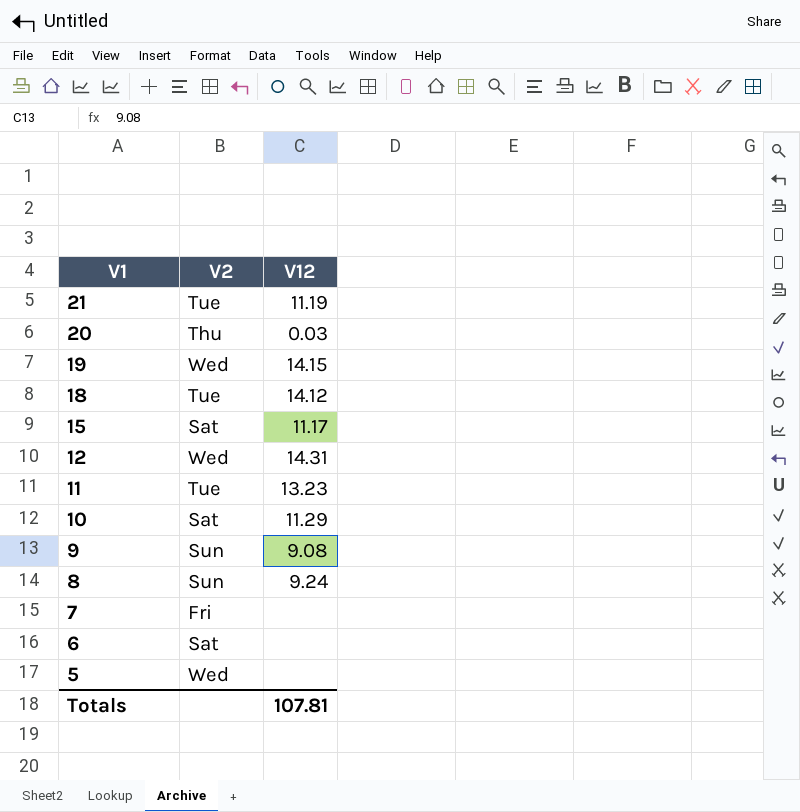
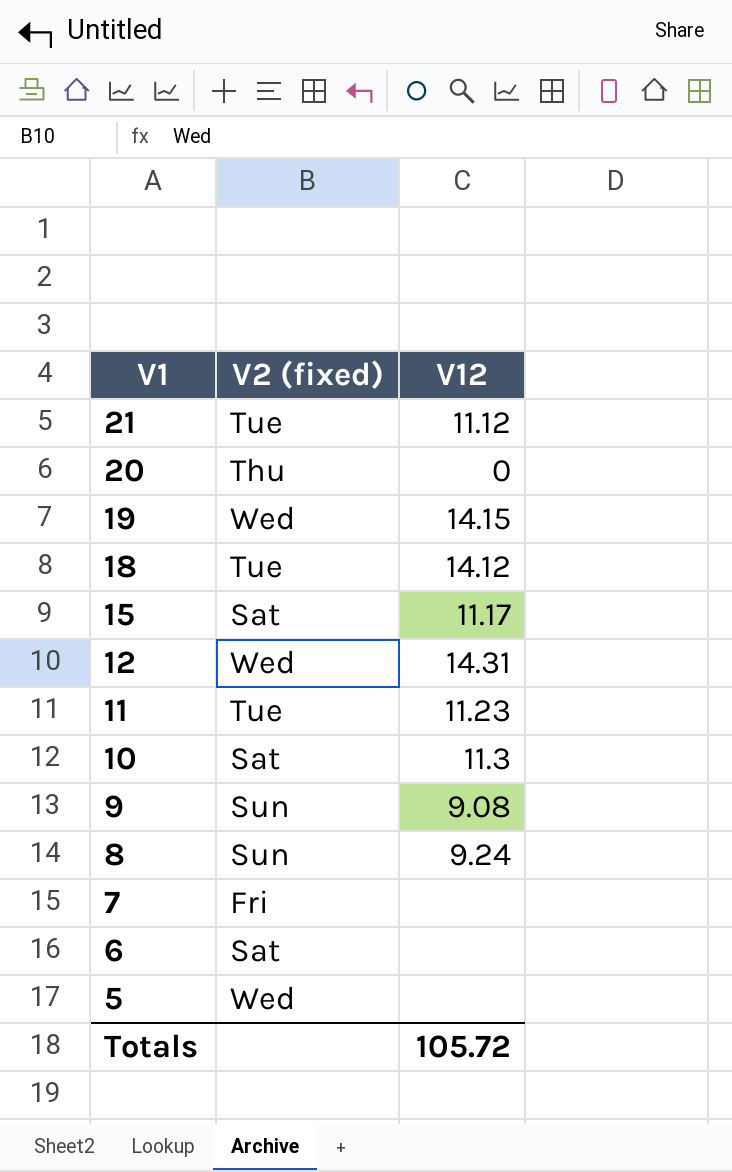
column name: V2 -> V2 (fixed)
21 | V12: 11.19 -> 11.12
20 | V12: 0.03 -> 0
11 | V12: 13.23 -> 11.23
10 | V12: 11.29 -> 11.3
Totals | V12: 107.81 -> 105.72

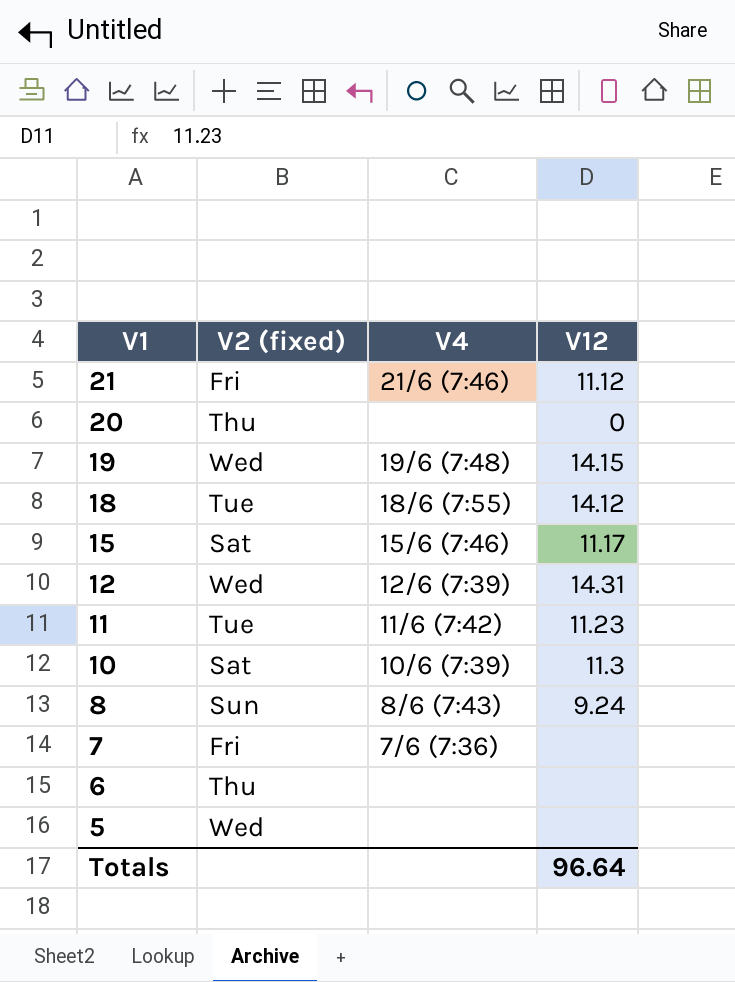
column V4 | position: none -> 3
row 9: Sun | 9.08 -> none
21 | V2 (fixed): Tue -> Fri
6 | V2 (fixed): Sat -> Thu
Totals | V12: 105.72 -> 96.64

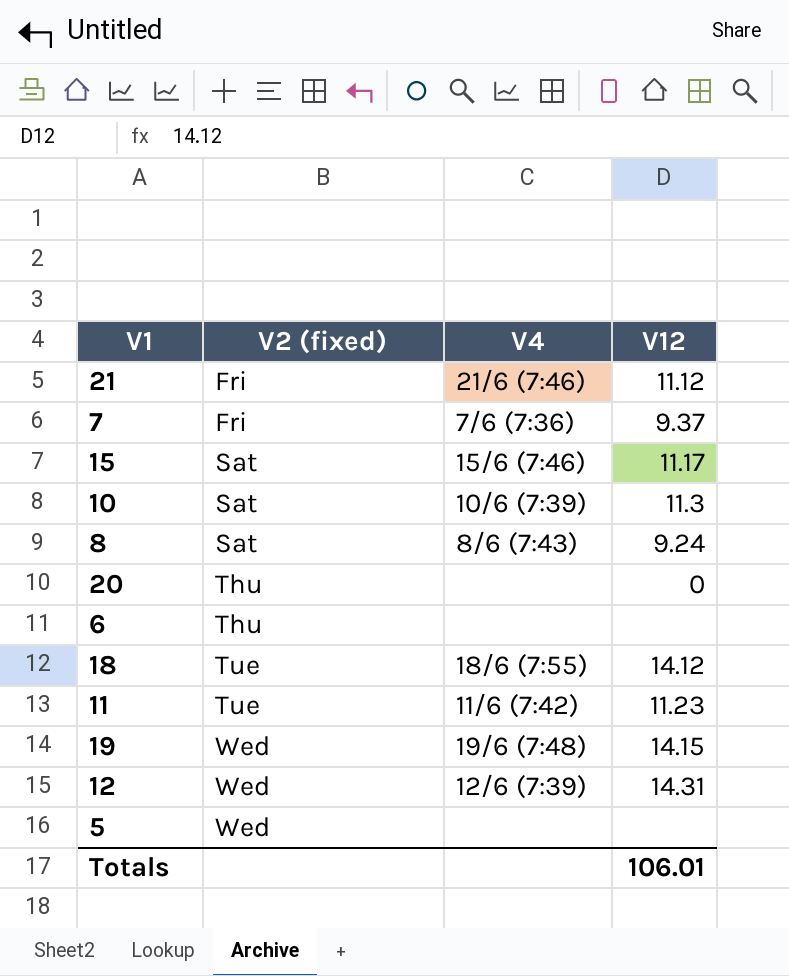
row order: V1 descending -> V2 (fixed) ascending
7 | V12: none -> 9.37
8 | V2 (fixed): Sun -> Sat
Totals | V12: 96.64 -> 106.01

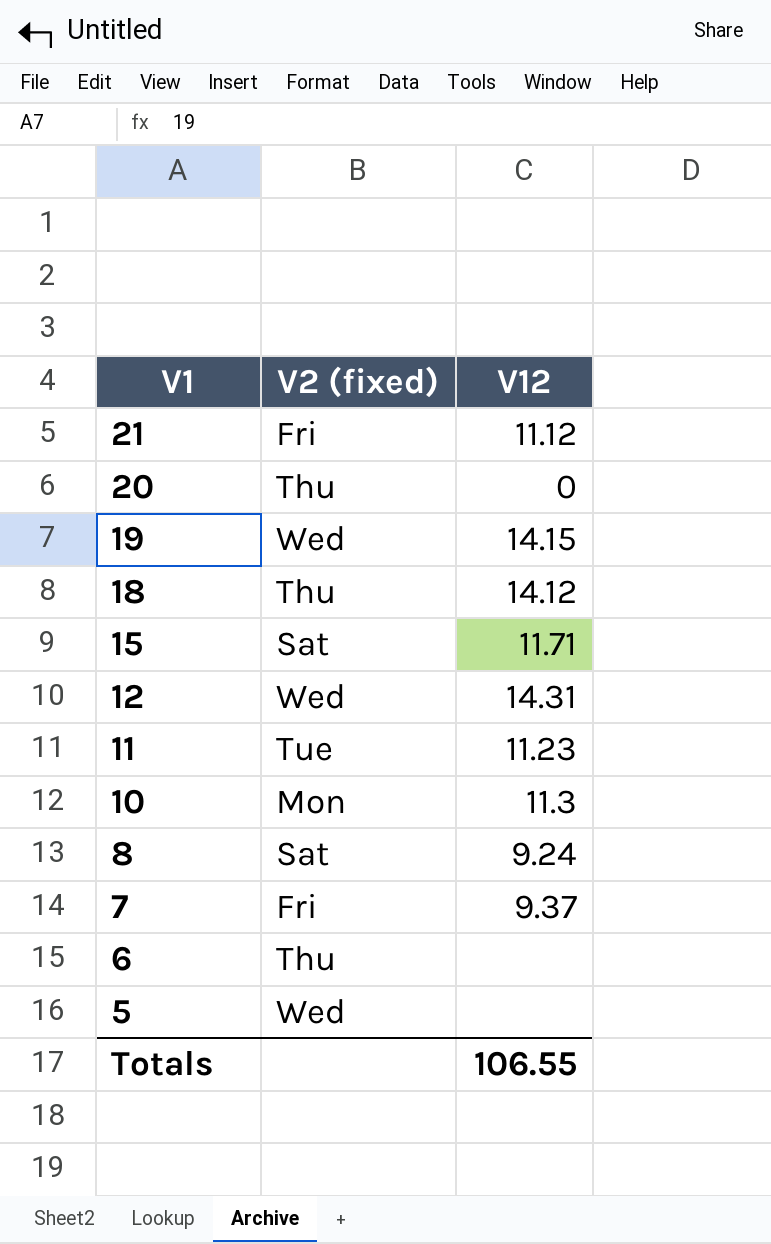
row order: V2 (fixed) ascending -> V1 descending
column V4 | position: 3 -> none
18 | V2 (fixed): Tue -> Thu
15 | V12: 11.17 -> 11.71
10 | V2 (fixed): Sat -> Mon
Totals | V12: 106.01 -> 106.55

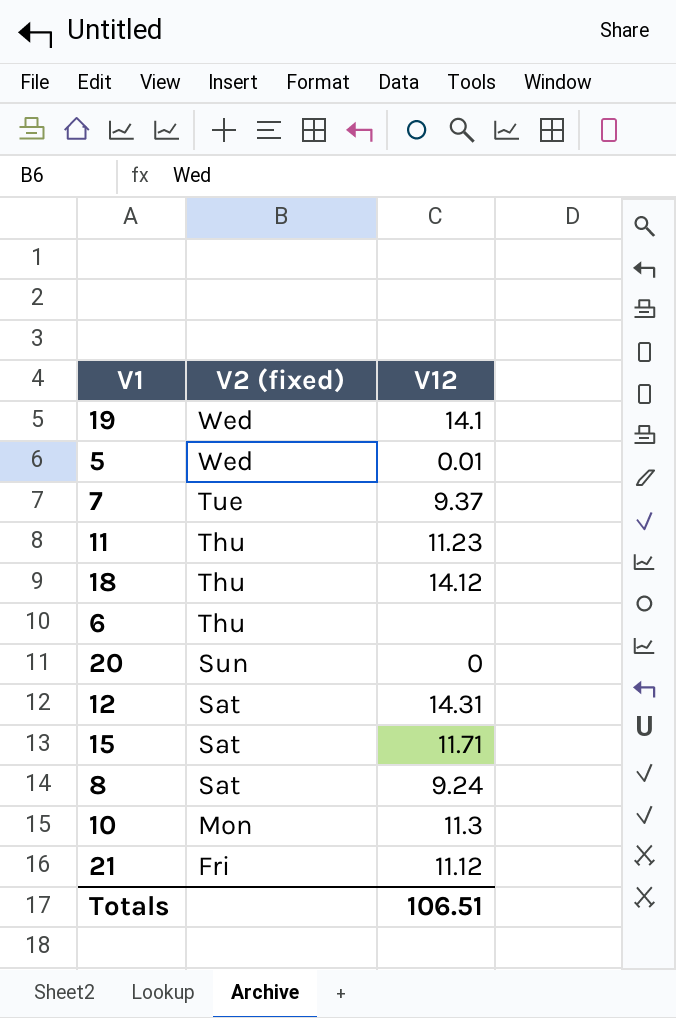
row order: V1 descending -> V2 (fixed) descending
19 | V12: 14.15 -> 14.1
5 | V12: none -> 0.01
7 | V2 (fixed): Fri -> Tue
11 | V2 (fixed): Tue -> Thu
20 | V2 (fixed): Thu -> Sun
12 | V2 (fixed): Wed -> Sat
Totals | V12: 106.55 -> 106.51

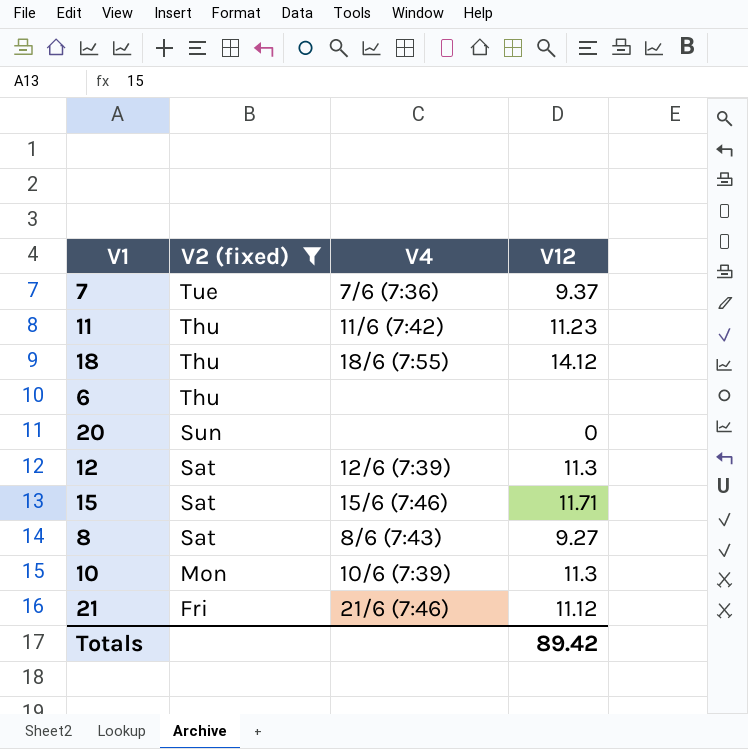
filter: none -> V2 (fixed) != Wed
column V4 | position: none -> 3
12 | V12: 14.31 -> 11.3
8 | V12: 9.24 -> 9.27
Totals | V12: 106.51 -> 89.42

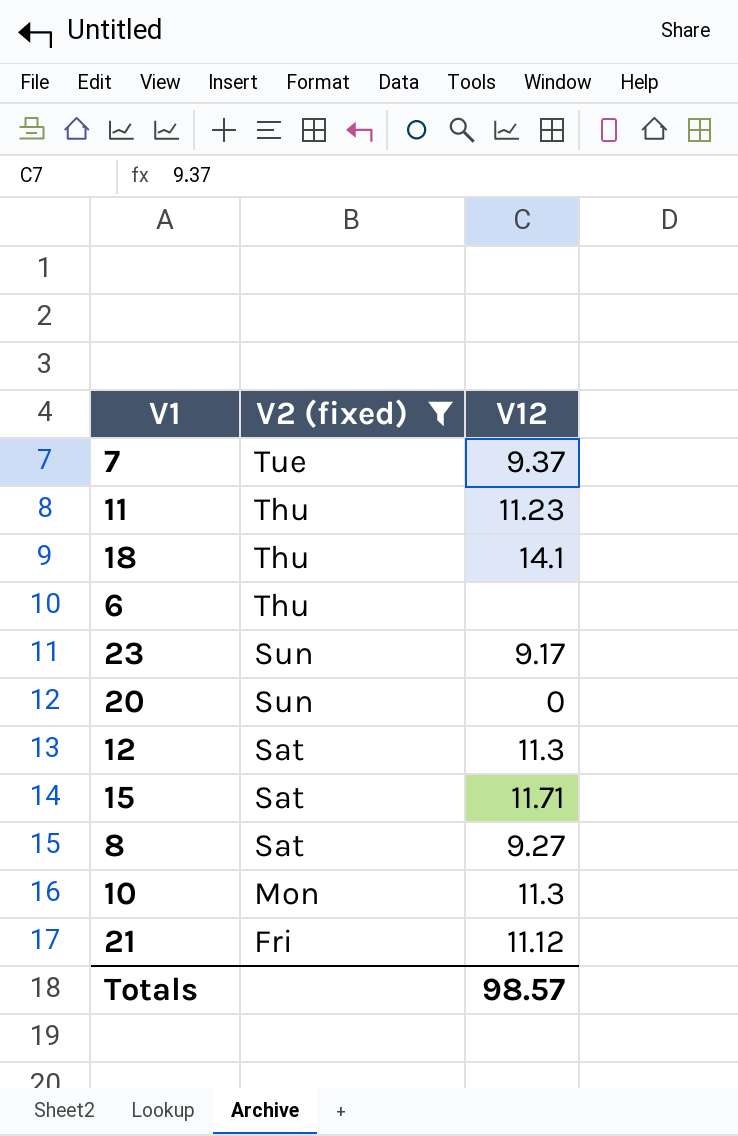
column V4 | position: 3 -> none
18 | V12: 14.12 -> 14.1
row 23: none -> Sun | 9.17
Totals | V12: 89.42 -> 98.57

